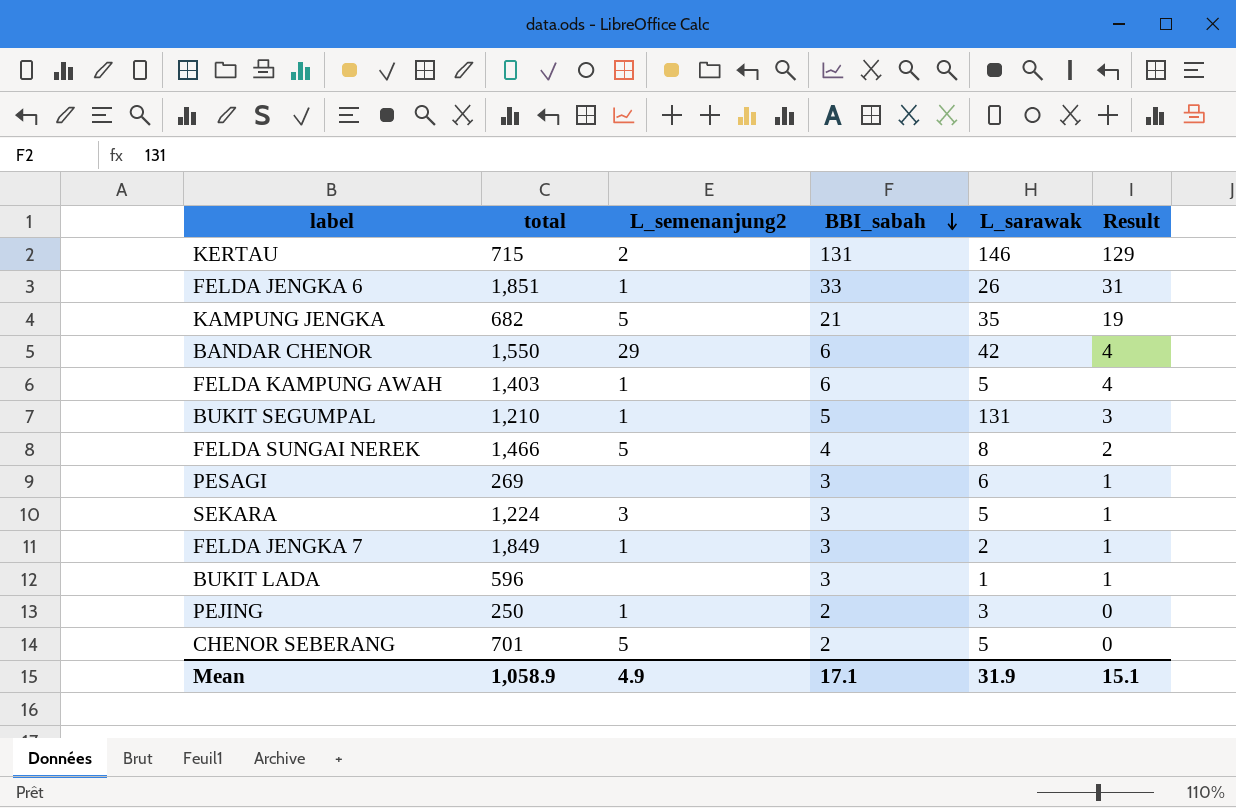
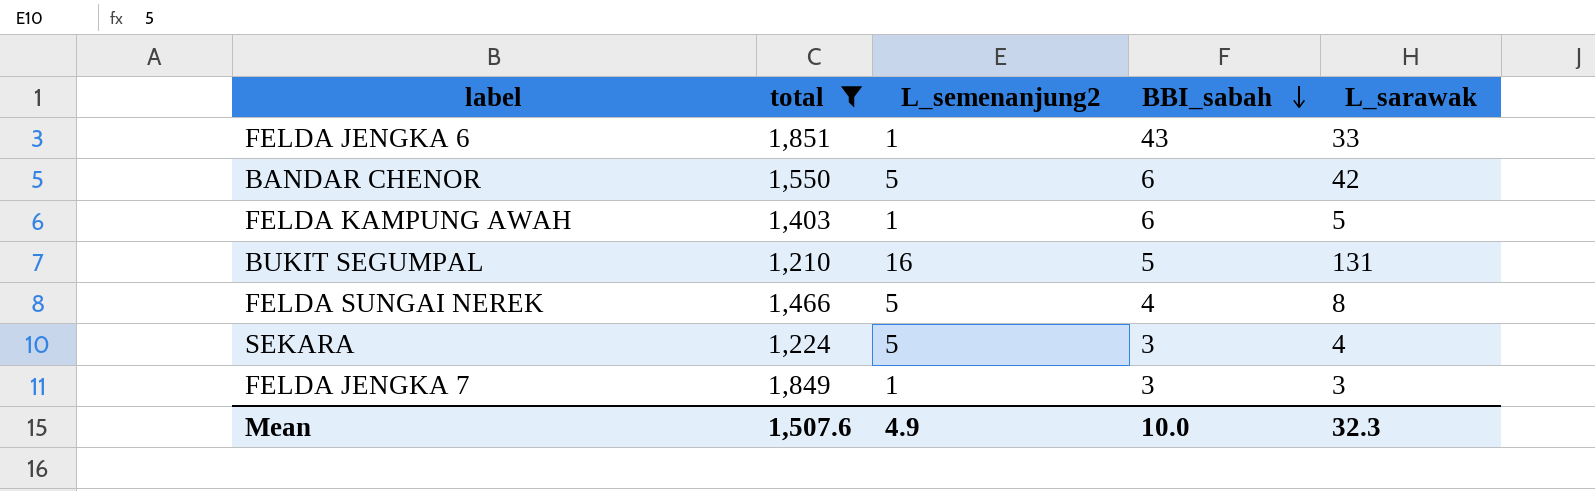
filter: none -> total >= 1,210
column Result | formula: [BBI_sabah] - 2 -> none
FELDA JENGKA 6 | BBI_sabah: 33 -> 43
FELDA JENGKA 6 | L_sarawak: 26 -> 33
BANDAR CHENOR | L_semenanjung2: 29 -> 5
BUKIT SEGUMPAL | L_semenanjung2: 1 -> 16
SEKARA | L_semenanjung2: 3 -> 5
SEKARA | L_sarawak: 5 -> 4
FELDA JENGKA 7 | L_sarawak: 2 -> 3
Mean | total: 1,058.9 -> 1,507.6
Mean | BBI_sabah: 17.1 -> 10.0
Mean | L_sarawak: 31.9 -> 32.3

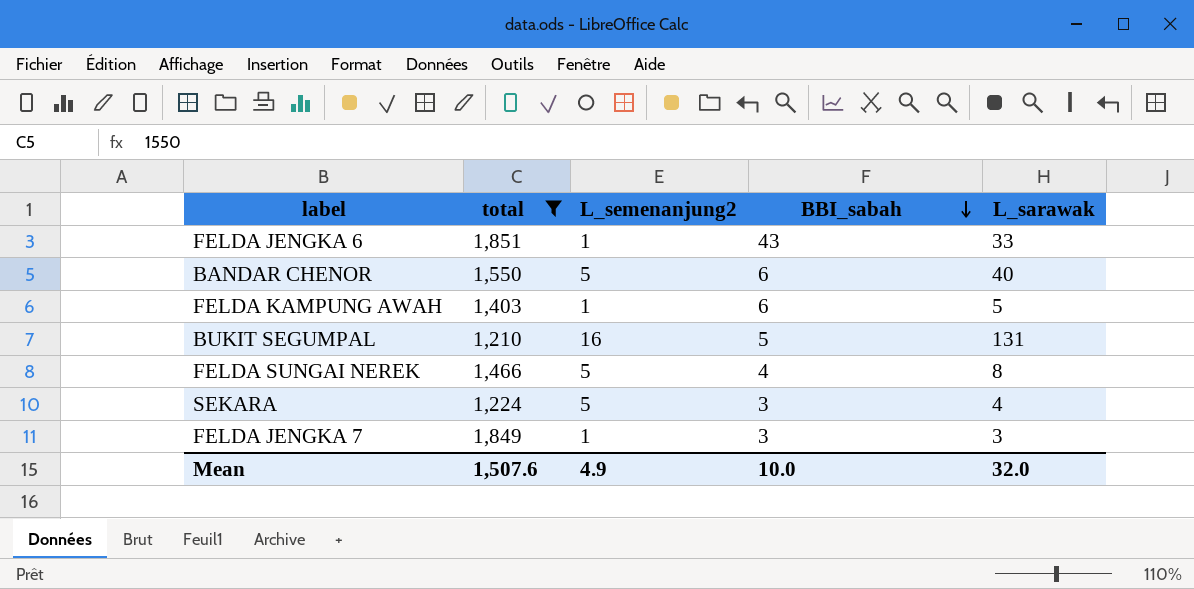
BANDAR CHENOR | L_sarawak: 42 -> 40
Mean | L_sarawak: 32.3 -> 32.0

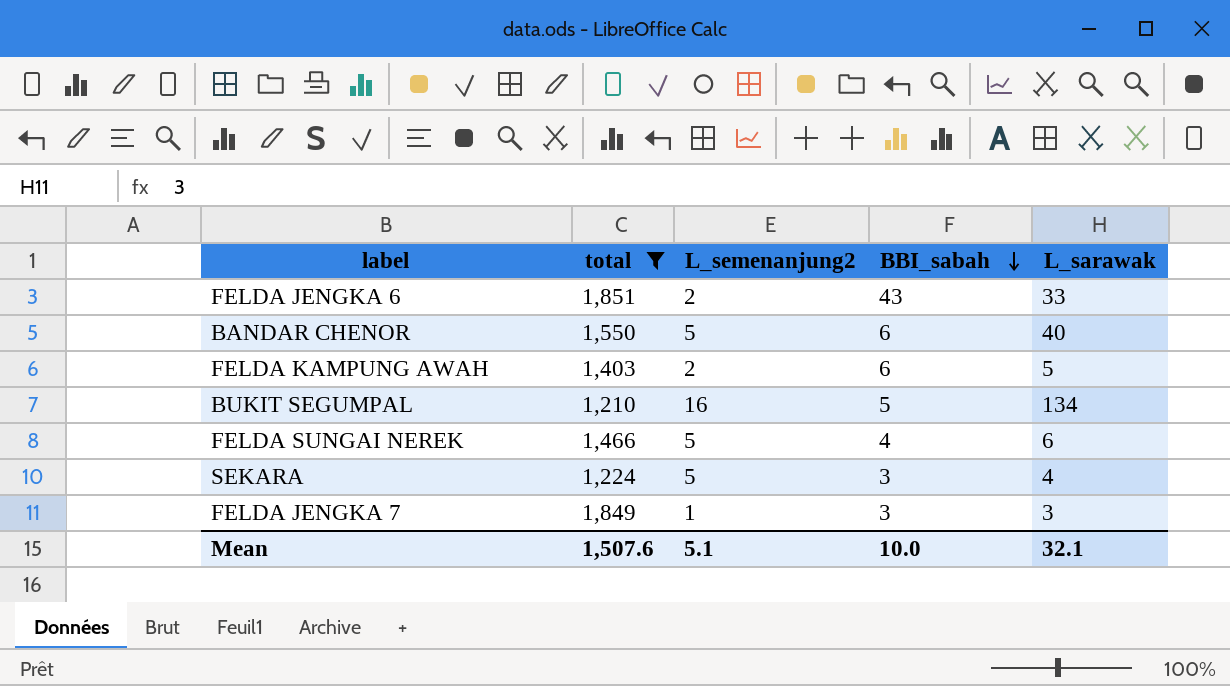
FELDA JENGKA 6 | L_semenanjung2: 1 -> 2
FELDA KAMPUNG AWAH | L_semenanjung2: 1 -> 2
BUKIT SEGUMPAL | L_sarawak: 131 -> 134
FELDA SUNGAI NEREK | L_sarawak: 8 -> 6
Mean | L_semenanjung2: 4.9 -> 5.1
Mean | L_sarawak: 32.0 -> 32.1

